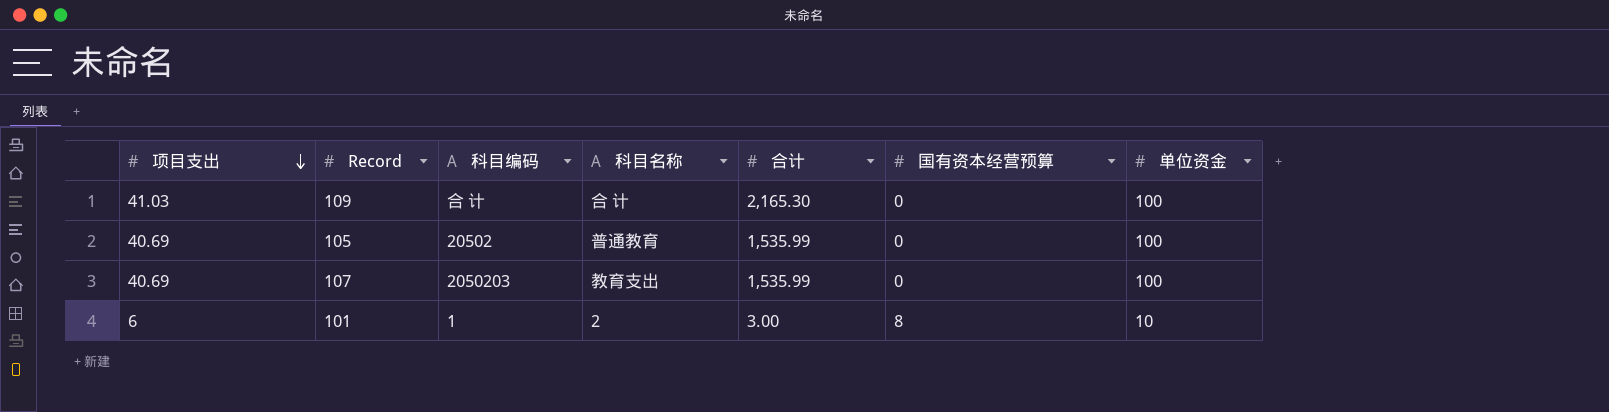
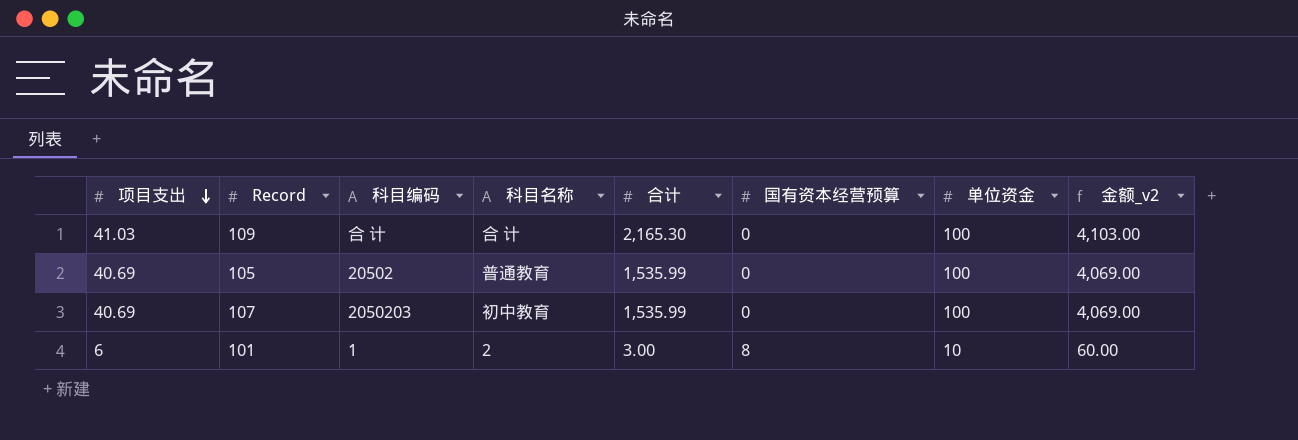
column 金额_v2 | formula: none -> [项目支出] * [单位资金]
107 | 科目名称: 教育支出 -> 初中教育

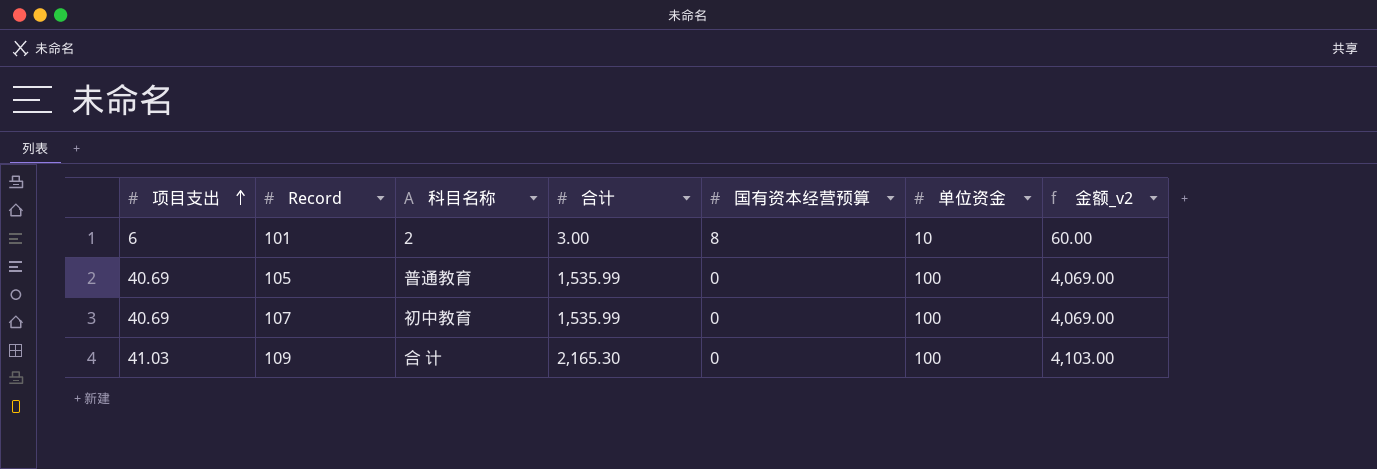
row order: 项目支出 descending -> 项目支出 ascending
column 科目编码 | position: 3 -> none

